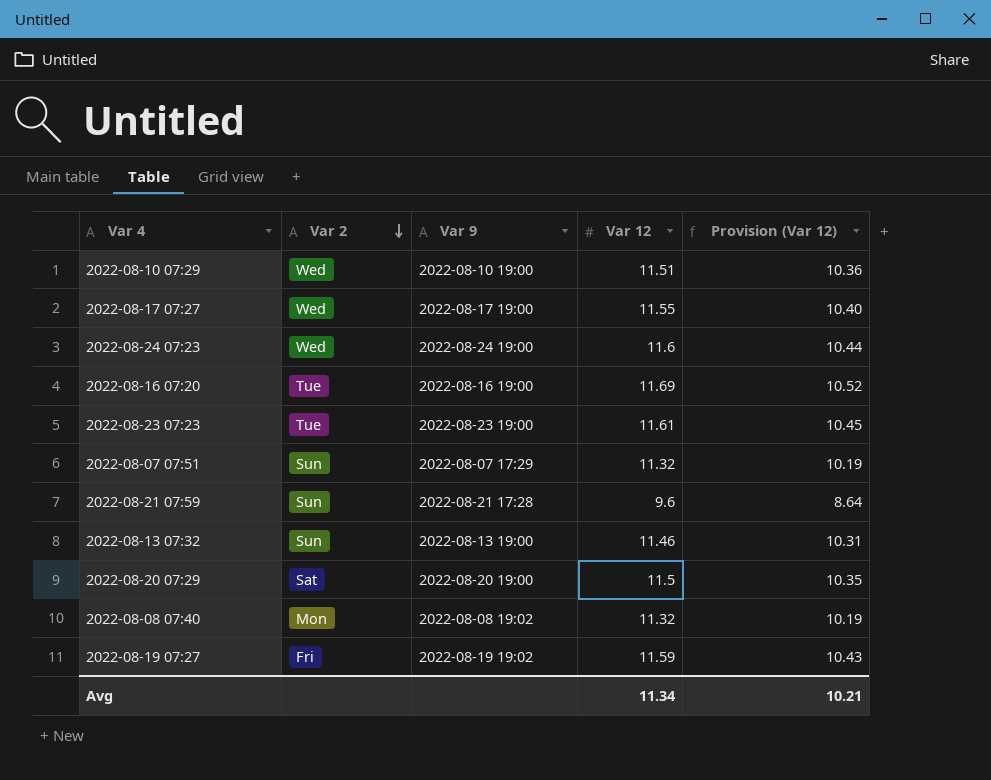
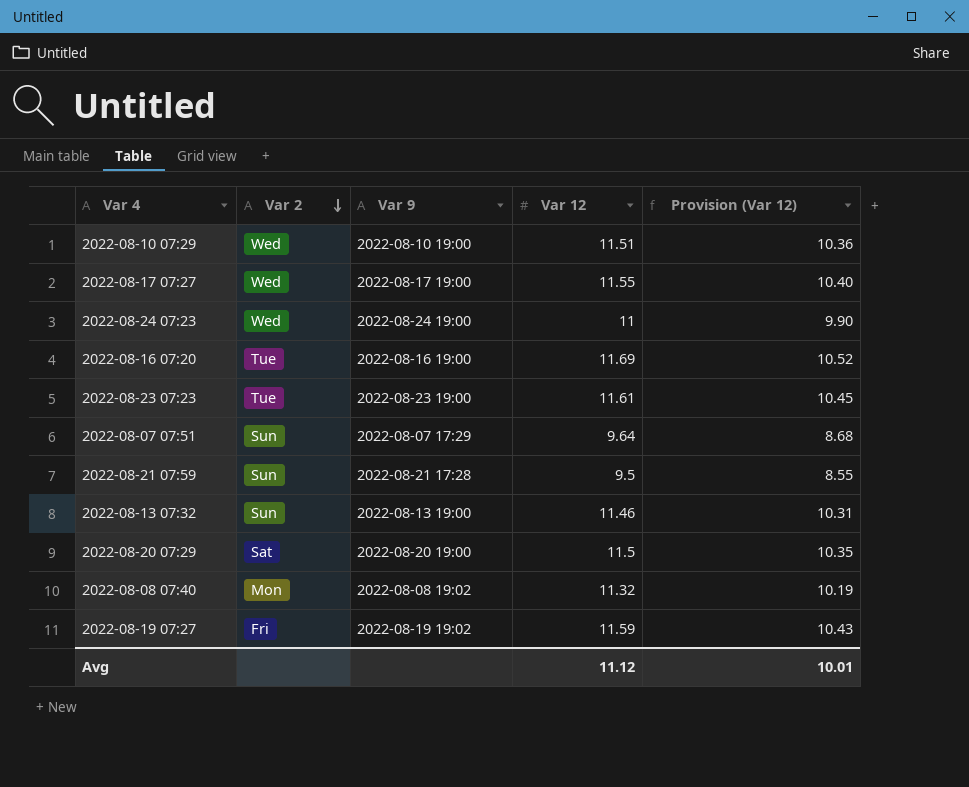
2022-08-24 07:23 | Var 12: 11.6 -> 11
2022-08-24 07:23 | Provision (Var 12): 10.44 -> 9.90
2022-08-07 07:51 | Var 12: 11.32 -> 9.64
2022-08-07 07:51 | Provision (Var 12): 10.19 -> 8.68
2022-08-21 07:59 | Var 12: 9.6 -> 9.5
2022-08-21 07:59 | Provision (Var 12): 8.64 -> 8.55
Avg | Var 12: 11.34 -> 11.12
Avg | Provision (Var 12): 10.21 -> 10.01

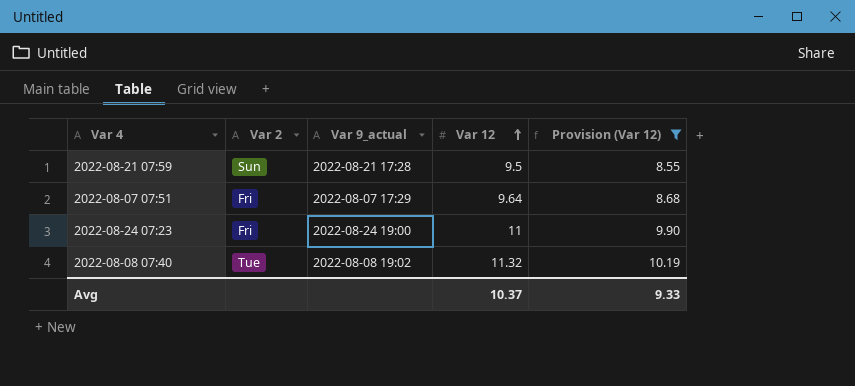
filter: none -> Provision (Var 12) <= 10.19
row order: Var 2 descending -> Var 12 ascending
column name: Var 9 -> Var 9_actual
2022-08-07 07:51 | Var 2: Sun -> Fri
2022-08-24 07:23 | Var 2: Wed -> Fri
2022-08-08 07:40 | Var 2: Mon -> Tue
Avg | Var 12: 11.12 -> 10.37
Avg | Provision (Var 12): 10.01 -> 9.33

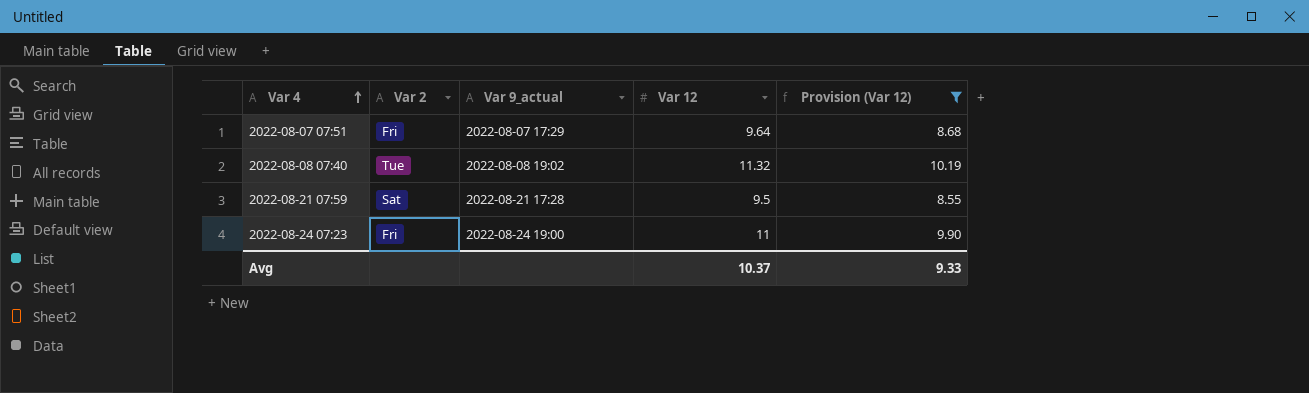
row order: Var 12 ascending -> Var 4 ascending
2022-08-21 07:59 | Var 2: Sun -> Sat

